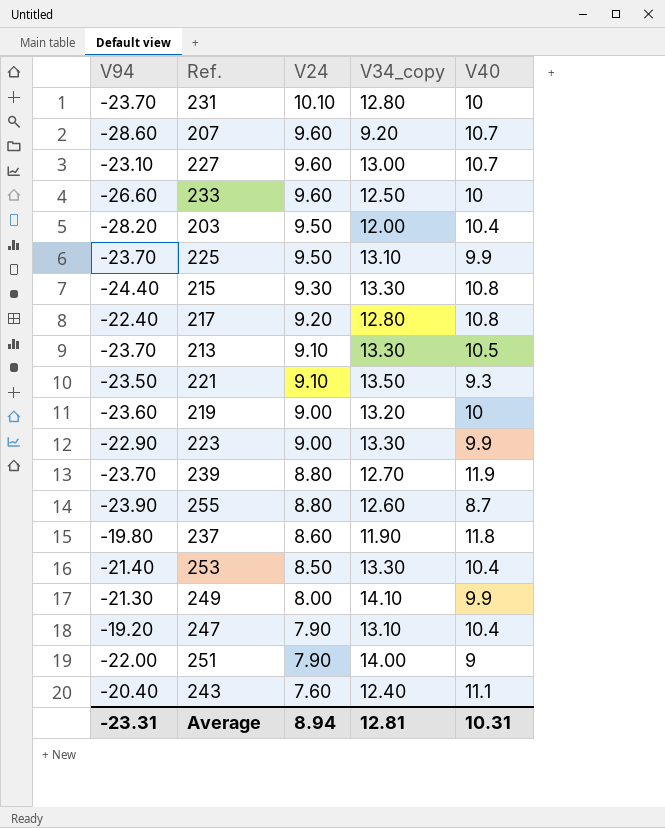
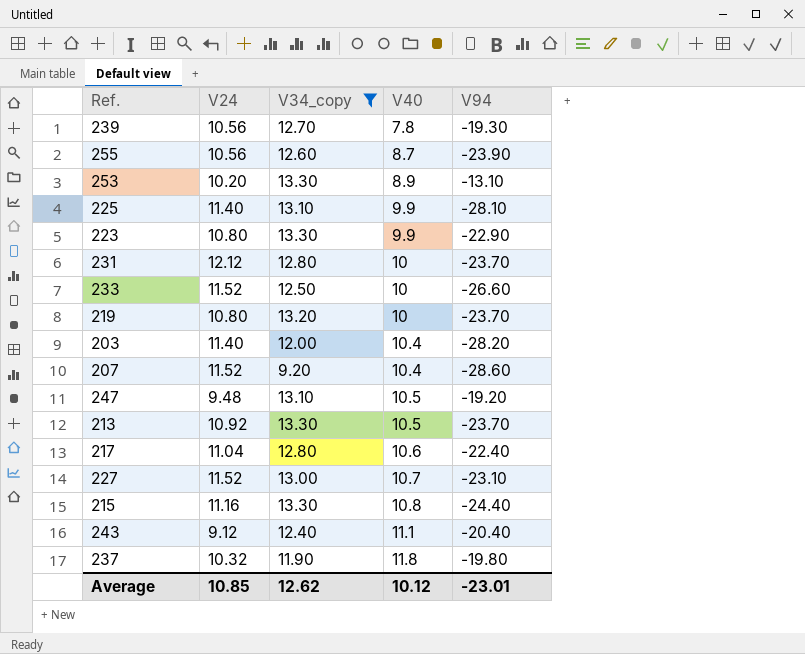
filter: none -> V34_copy <= 13.30
row order: V24 descending -> V40 ascending
column V94 | position: 1 -> 5
239 | V24: 8.80 -> 10.56
239 | V40: 11.9 -> 7.8
239 | V94: -23.70 -> -19.30
255 | V24: 8.80 -> 10.56
253 | V24: 8.50 -> 10.20
253 | V40: 10.4 -> 8.9
253 | V94: -21.40 -> -13.10
225 | V24: 9.50 -> 11.40
225 | V94: -23.70 -> -28.10
223 | V24: 9.00 -> 10.80
231 | V24: 10.10 -> 12.12
233 | V24: 9.60 -> 11.52
219 | V24: 9.00 -> 10.80
219 | V94: -23.60 -> -23.70
203 | V24: 9.50 -> 11.40
207 | V24: 9.60 -> 11.52
207 | V40: 10.7 -> 10.4
247 | V24: 7.90 -> 9.48
247 | V40: 10.4 -> 10.5
213 | V24: 9.10 -> 10.92
217 | V24: 9.20 -> 11.04
217 | V40: 10.8 -> 10.6
227 | V24: 9.60 -> 11.52
215 | V24: 9.30 -> 11.16
243 | V24: 7.60 -> 9.12
237 | V24: 8.60 -> 10.32
Average | V24: 8.94 -> 10.85
Average | V34_copy: 12.81 -> 12.62
Average | V40: 10.31 -> 10.12
Average | V94: -23.31 -> -23.01

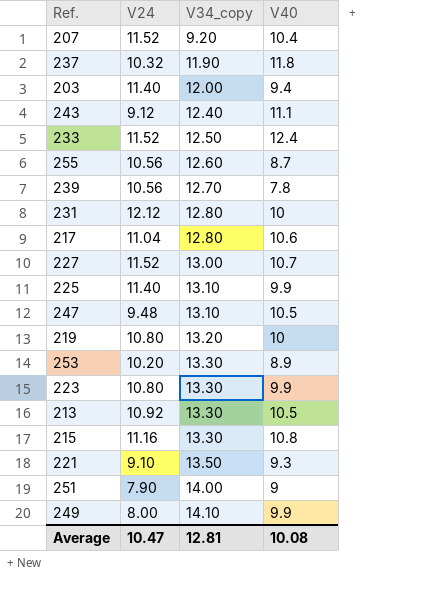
filter: V34_copy <= 13.30 -> none
row order: V40 ascending -> V34_copy ascending
column V94 | position: 5 -> none
203 | V40: 10.4 -> 9.4
233 | V40: 10 -> 12.4
Average | V24: 10.85 -> 10.47
Average | V34_copy: 12.62 -> 12.81
Average | V40: 10.12 -> 10.08

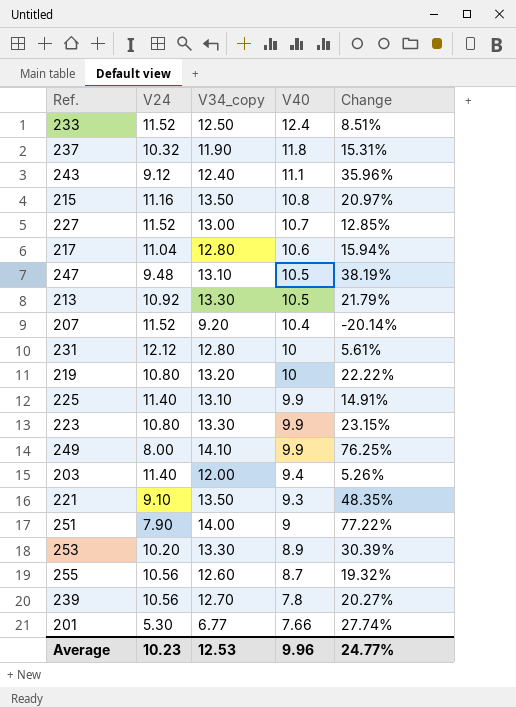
row order: V34_copy ascending -> V40 descending
column Change | formula: none -> ([V34_copy] - [V24]) / [V24]
215 | V34_copy: 13.30 -> 13.50
row 201: none -> 5.30 | 6.77 | 7.66 | 27.74%
Average | V24: 10.47 -> 10.23
Average | V34_copy: 12.81 -> 12.53
Average | V40: 10.08 -> 9.96

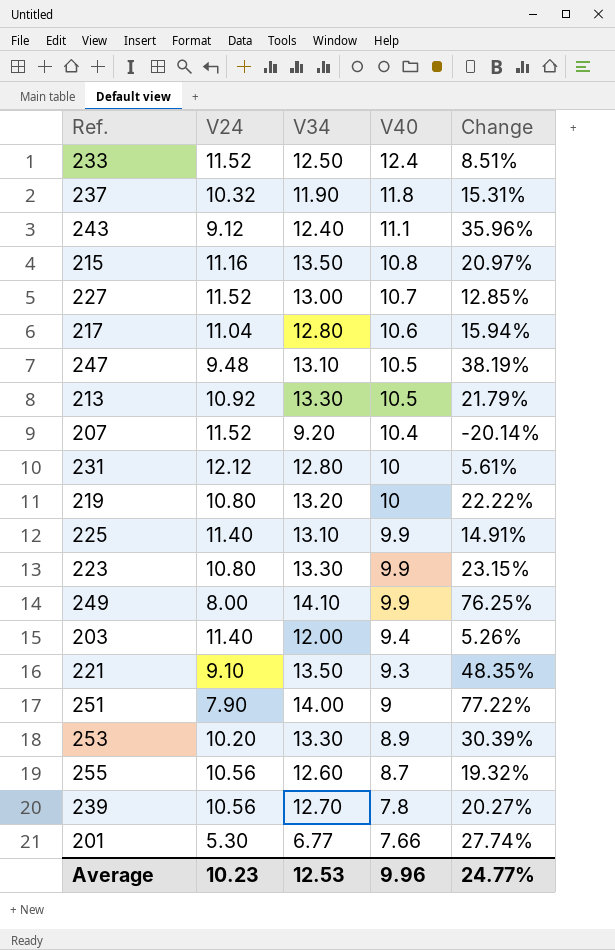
column name: V34_copy -> V34

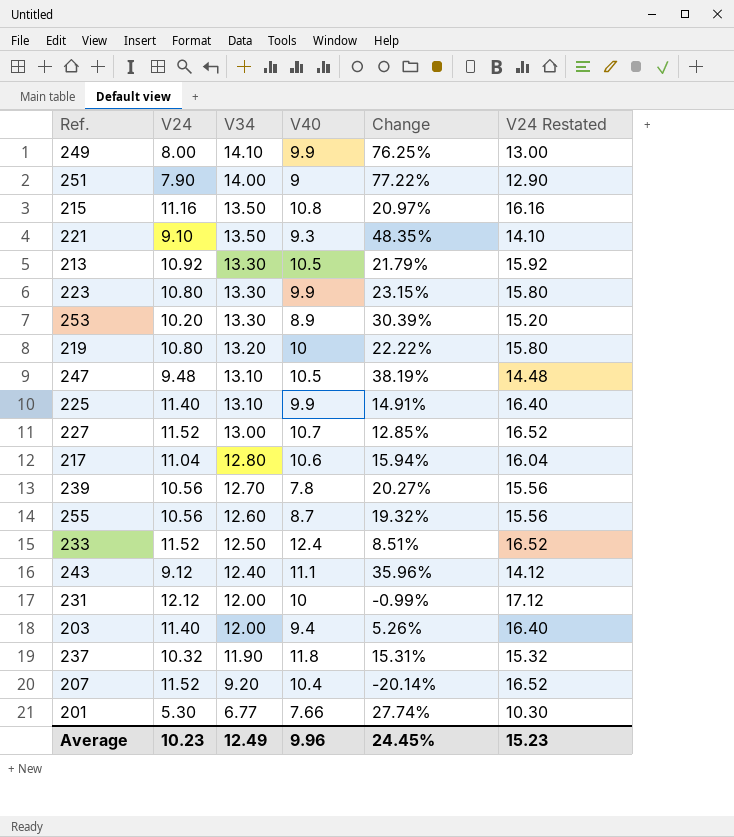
row order: V40 descending -> V34 descending
column V24 Restated | formula: none -> [V24] + 5
231 | V34: 12.80 -> 12.00
231 | Change: 5.61% -> -0.99%
Average | V34: 12.53 -> 12.49
Average | Change: 24.77% -> 24.45%

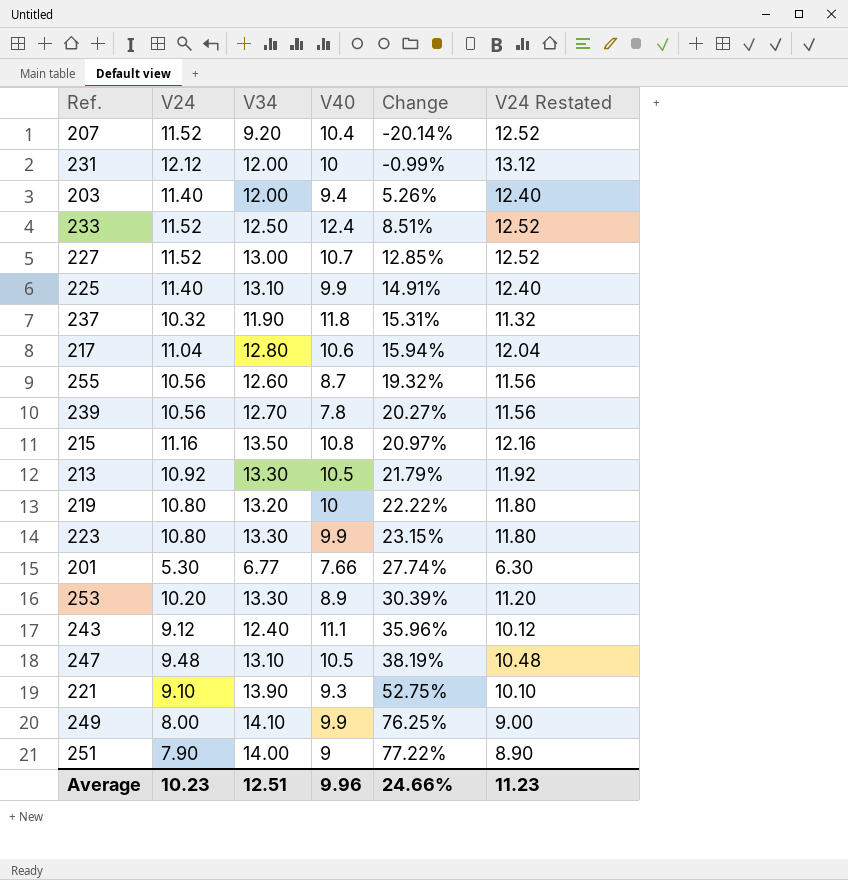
row order: V34 descending -> Change ascending
column V24 Restated | formula: [V24] + 5 -> [V24] + 1
221 | V34: 13.50 -> 13.90
221 | Change: 48.35% -> 52.75%
Average | V34: 12.49 -> 12.51
Average | Change: 24.45% -> 24.66%
Average | V24 Restated: 15.23 -> 11.23

